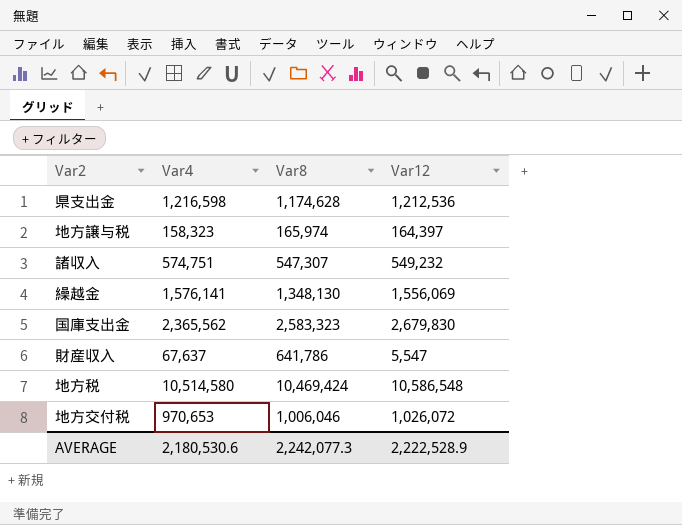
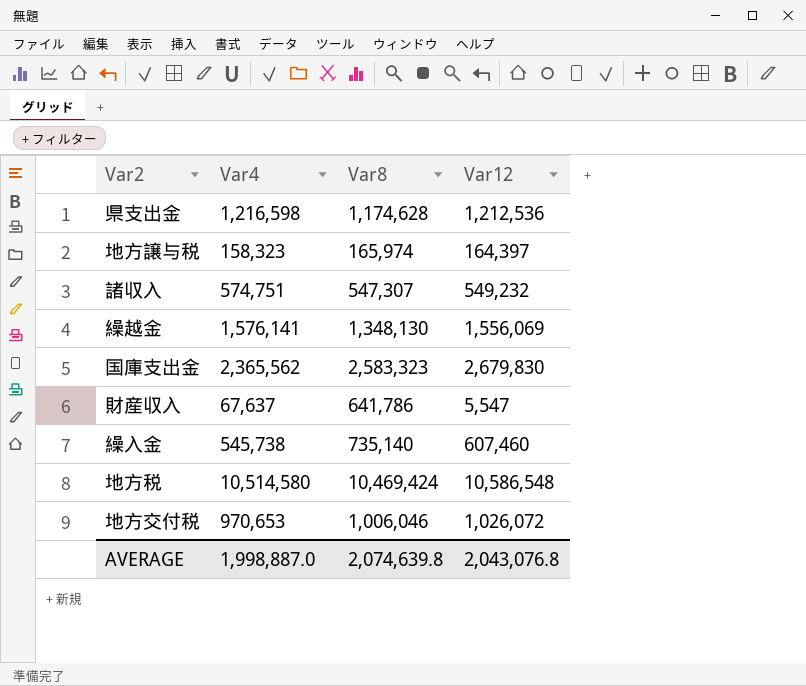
row 繰入金: none -> 545,738 | 735,140 | 607,460
AVERAGE | Var4: 2,180,530.6 -> 1,998,887.0
AVERAGE | Var8: 2,242,077.3 -> 2,074,639.8
AVERAGE | Var12: 2,222,528.9 -> 2,043,076.8

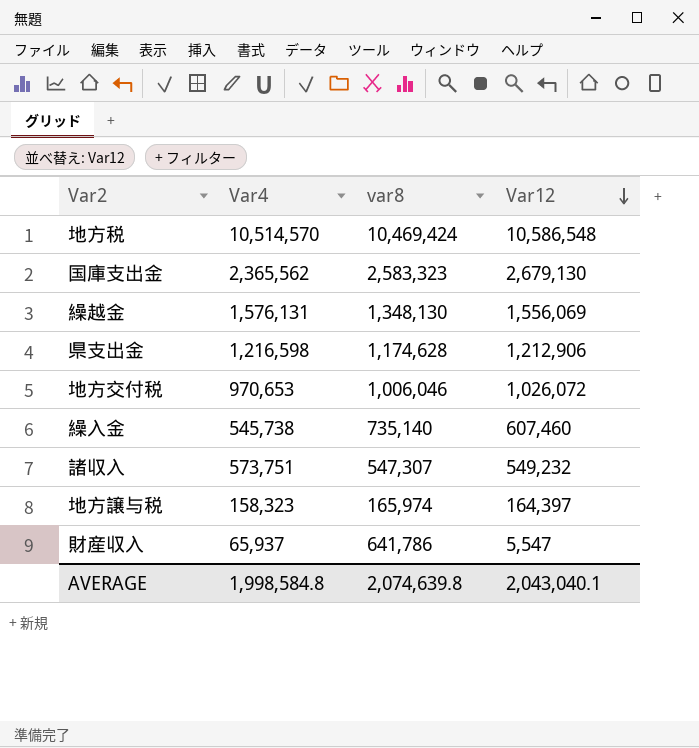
row order: none -> Var12 descending
column name: Var8 -> var8
地方税 | Var4: 10,514,580 -> 10,514,570
国庫支出金 | Var12: 2,679,830 -> 2,679,130
繰越金 | Var4: 1,576,141 -> 1,576,131
県支出金 | Var12: 1,212,536 -> 1,212,906
諸収入 | Var4: 574,751 -> 573,751
財産収入 | Var4: 67,637 -> 65,937
AVERAGE | Var4: 1,998,887.0 -> 1,998,584.8
AVERAGE | Var12: 2,043,076.8 -> 2,043,040.1

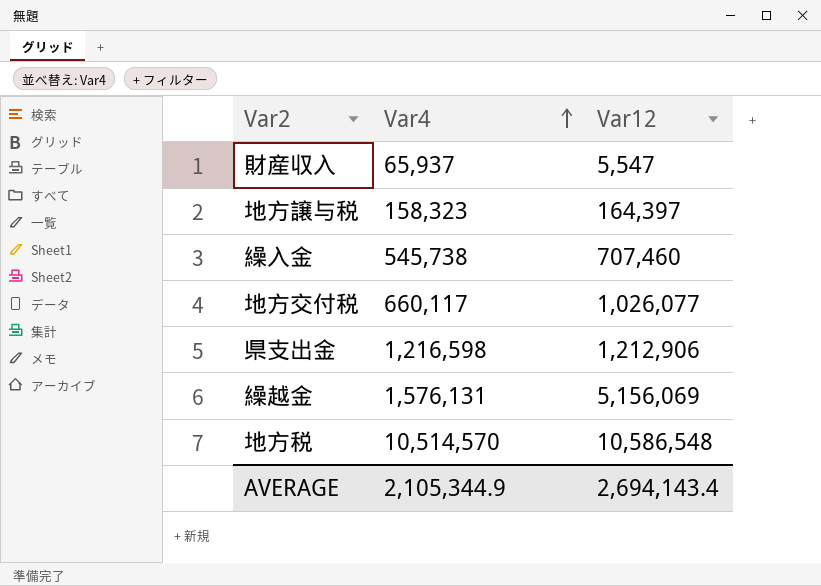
row order: Var12 descending -> Var4 ascending
column var8 | position: 3 -> none
row 国庫支出金: 2,365,562 | 2,583,323 | 2,679,130 -> none
row 諸収入: 573,751 | 547,307 | 549,232 -> none
繰入金 | Var12: 607,460 -> 707,460
地方交付税 | Var4: 970,653 -> 660,117
地方交付税 | Var12: 1,026,072 -> 1,026,077
繰越金 | Var12: 1,556,069 -> 5,156,069
AVERAGE | Var4: 1,998,584.8 -> 2,105,344.9
AVERAGE | Var12: 2,043,040.1 -> 2,694,143.4

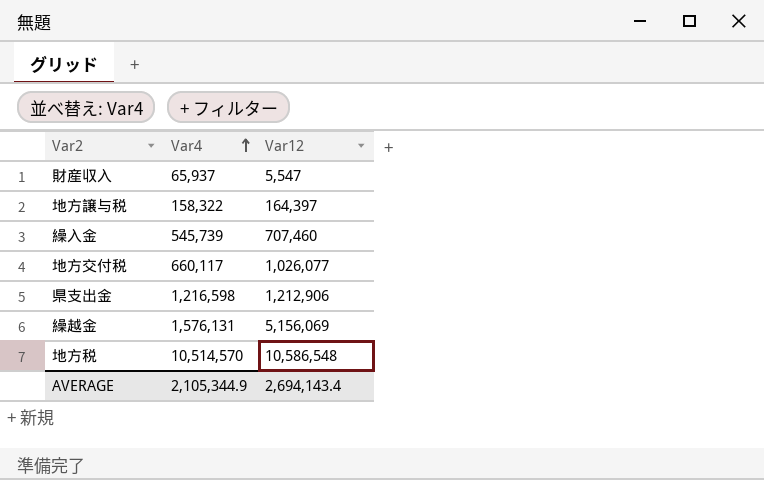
地方譲与税 | Var4: 158,323 -> 158,322
繰入金 | Var4: 545,738 -> 545,739

